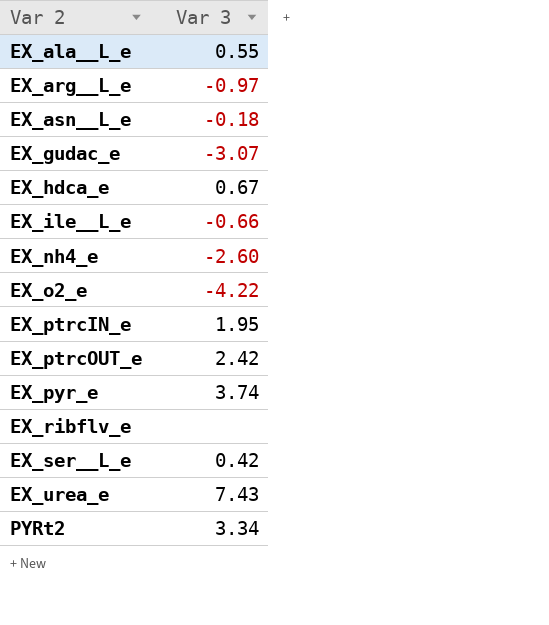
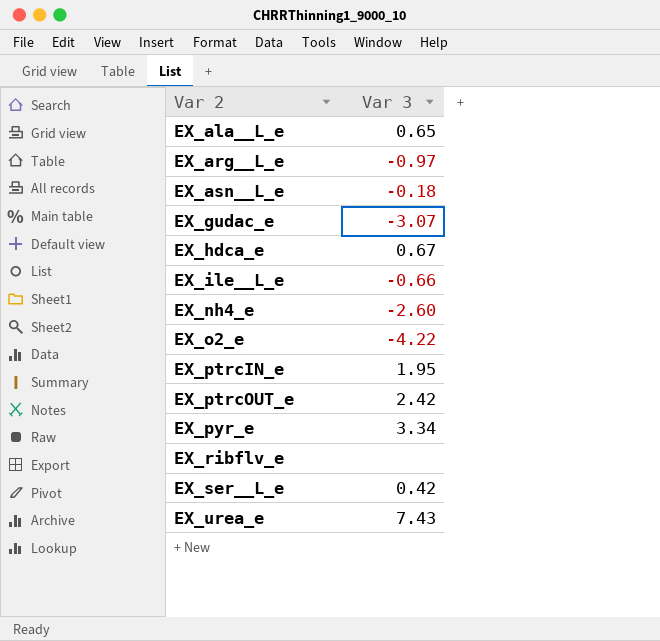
row PYRt2: 3.34 -> none
EX_ala__L_e | Var 3: 0.55 -> 0.65
EX_pyr_e | Var 3: 3.74 -> 3.34

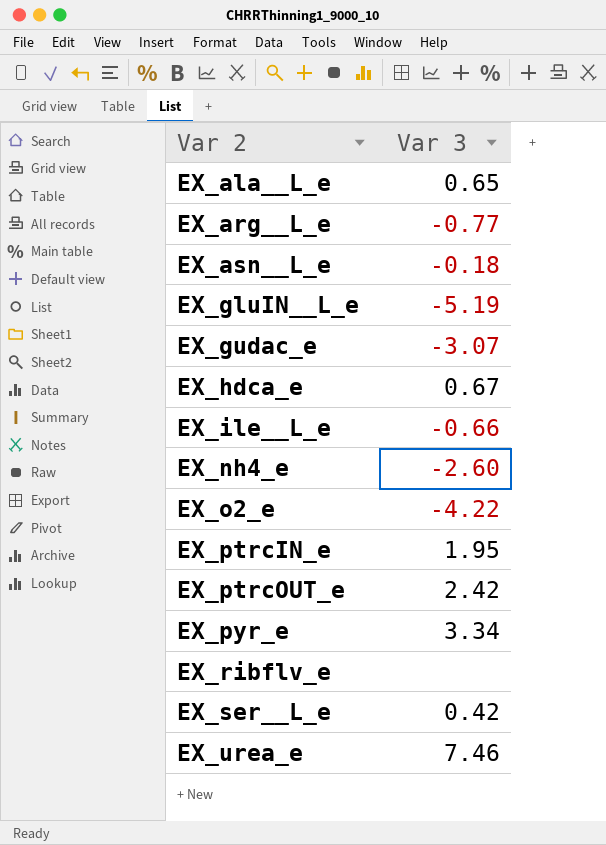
EX_arg__L_e | Var 3: -0.97 -> -0.77
row EX_gluIN__L_e: none -> -5.19
EX_urea_e | Var 3: 7.43 -> 7.46

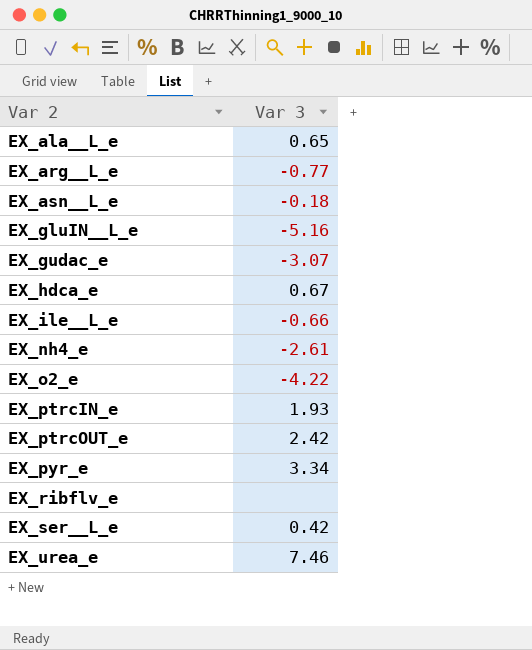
EX_gluIN__L_e | Var 3: -5.19 -> -5.16
EX_nh4_e | Var 3: -2.60 -> -2.61
EX_ptrcIN_e | Var 3: 1.95 -> 1.93

